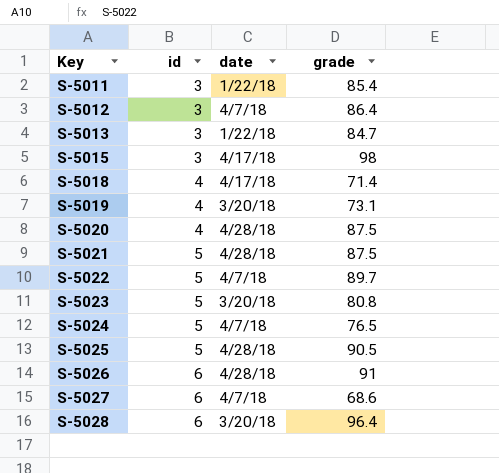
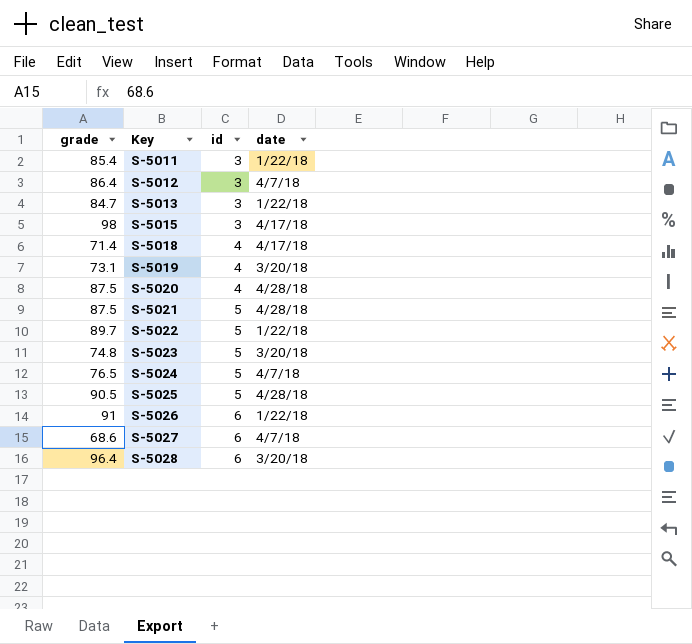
column grade | position: 4 -> 1
S-5022 | date: 4/7/18 -> 1/22/18
S-5023 | grade: 80.8 -> 74.8
S-5026 | date: 4/28/18 -> 1/22/18

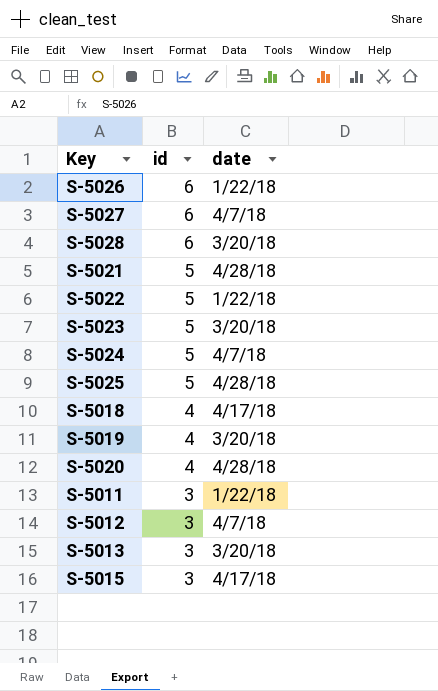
row order: Key ascending -> id descending
column grade | position: 1 -> none
S-5013 | date: 1/22/18 -> 3/20/18

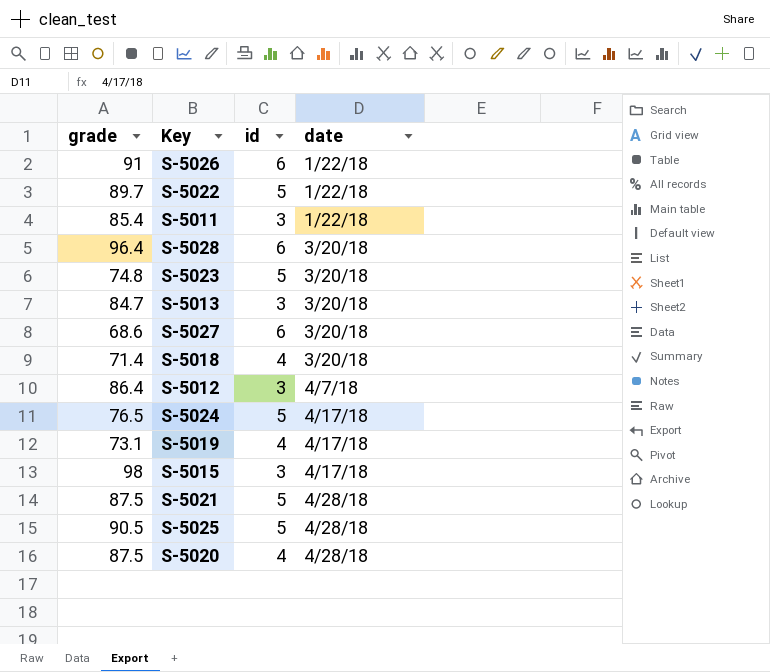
row order: id descending -> date ascending
column grade | position: none -> 1
S-5027 | date: 4/7/18 -> 3/20/18
S-5018 | date: 4/17/18 -> 3/20/18
S-5024 | date: 4/7/18 -> 4/17/18
S-5019 | date: 3/20/18 -> 4/17/18

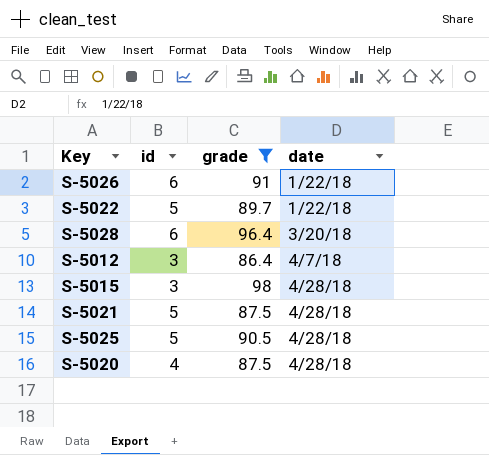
filter: none -> grade >= 86.4
column grade | position: 1 -> 3
S-5015 | date: 4/17/18 -> 4/28/18

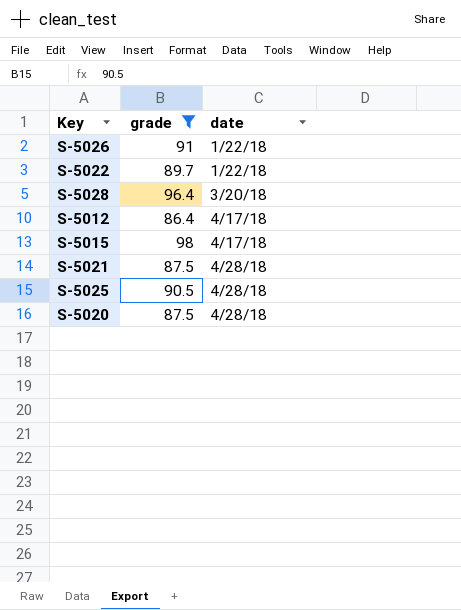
column id | position: 2 -> none
S-5012 | date: 4/7/18 -> 4/17/18
S-5015 | date: 4/28/18 -> 4/17/18

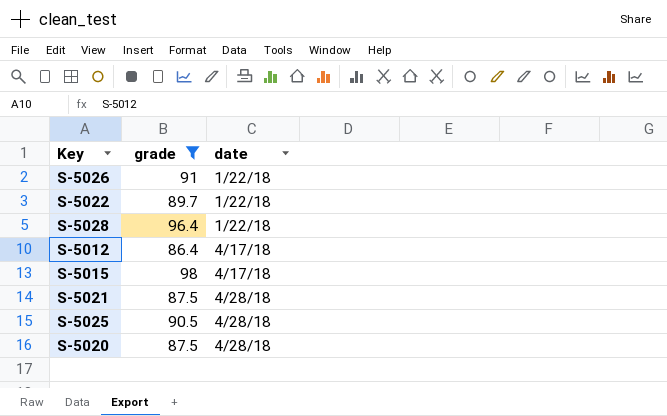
S-5028 | date: 3/20/18 -> 1/22/18

